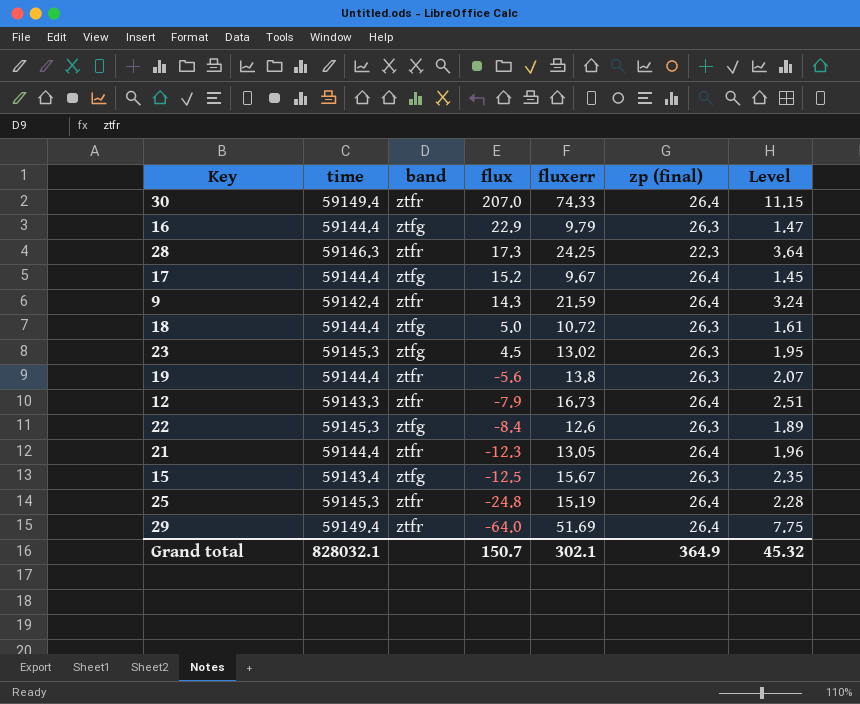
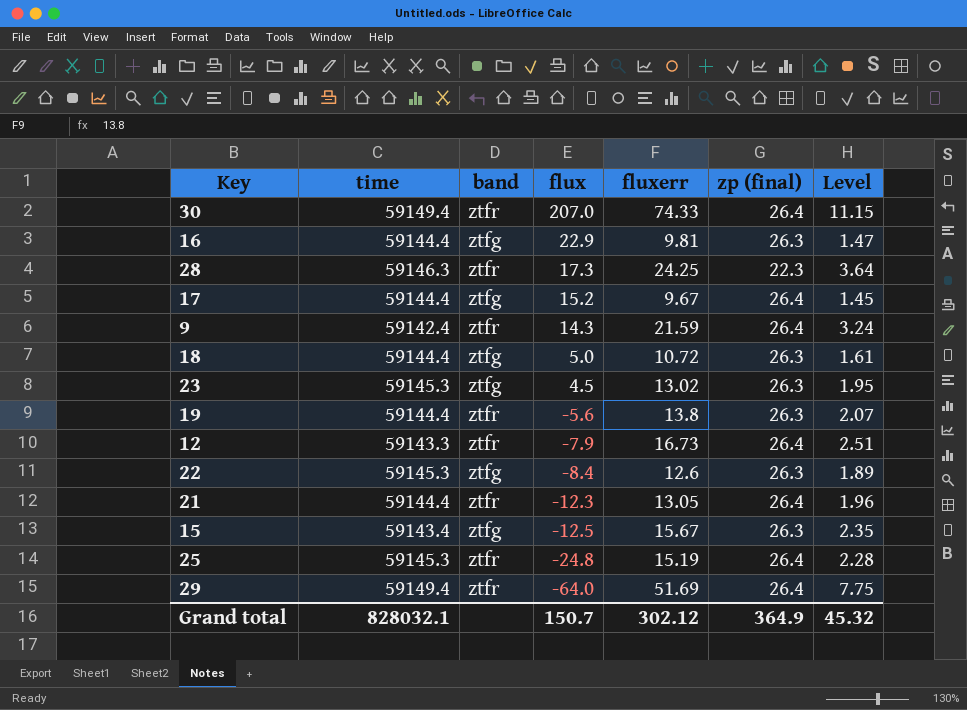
16 | fluxerr: 9.79 -> 9.81
Grand total | fluxerr: 302.1 -> 302.12

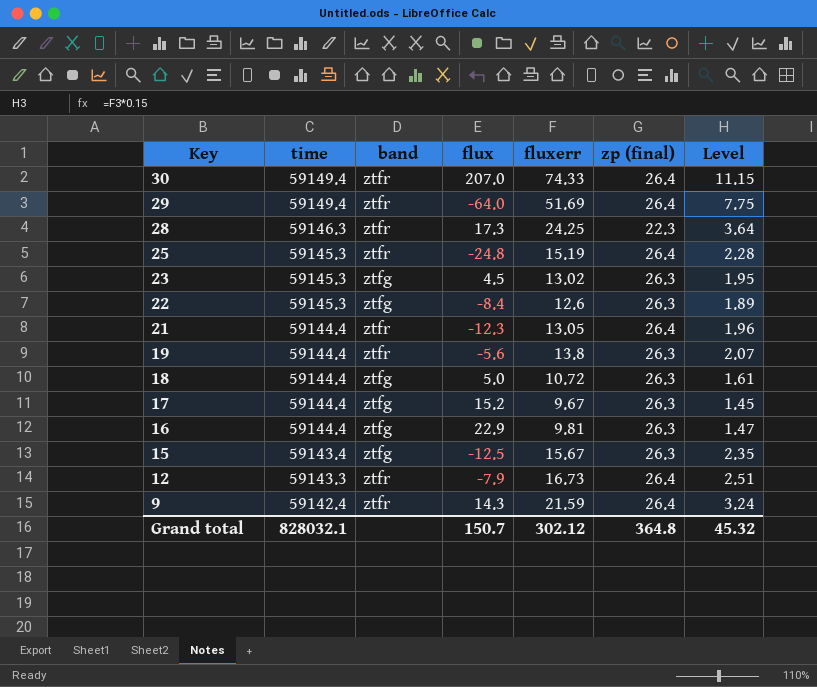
row order: flux descending -> Key descending
17 | zp (final): 26.4 -> 26.3
Grand total | zp (final): 364.9 -> 364.8

